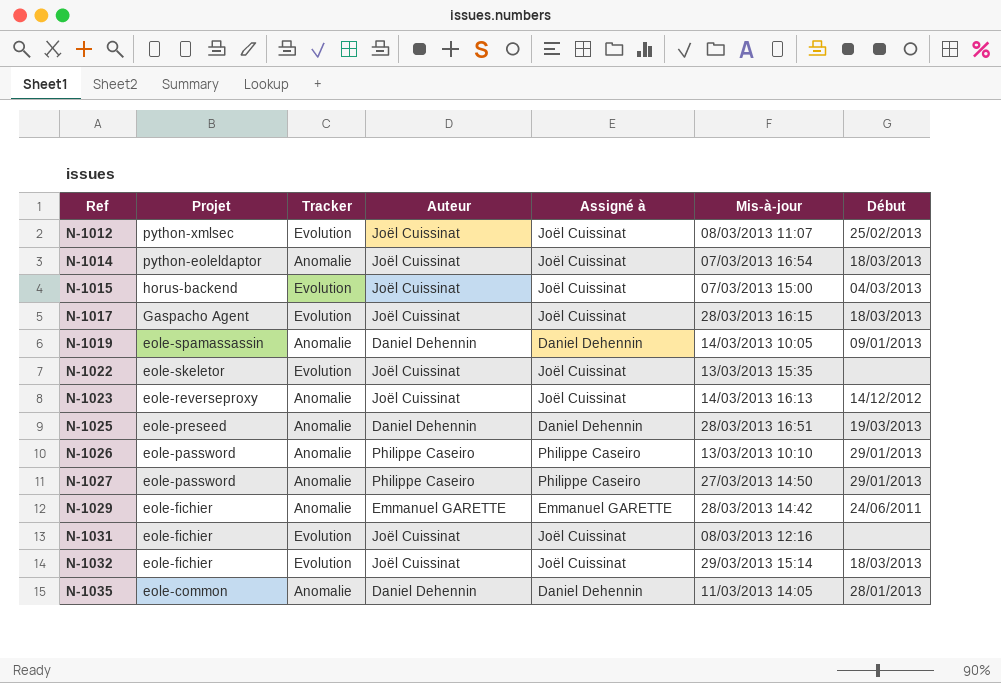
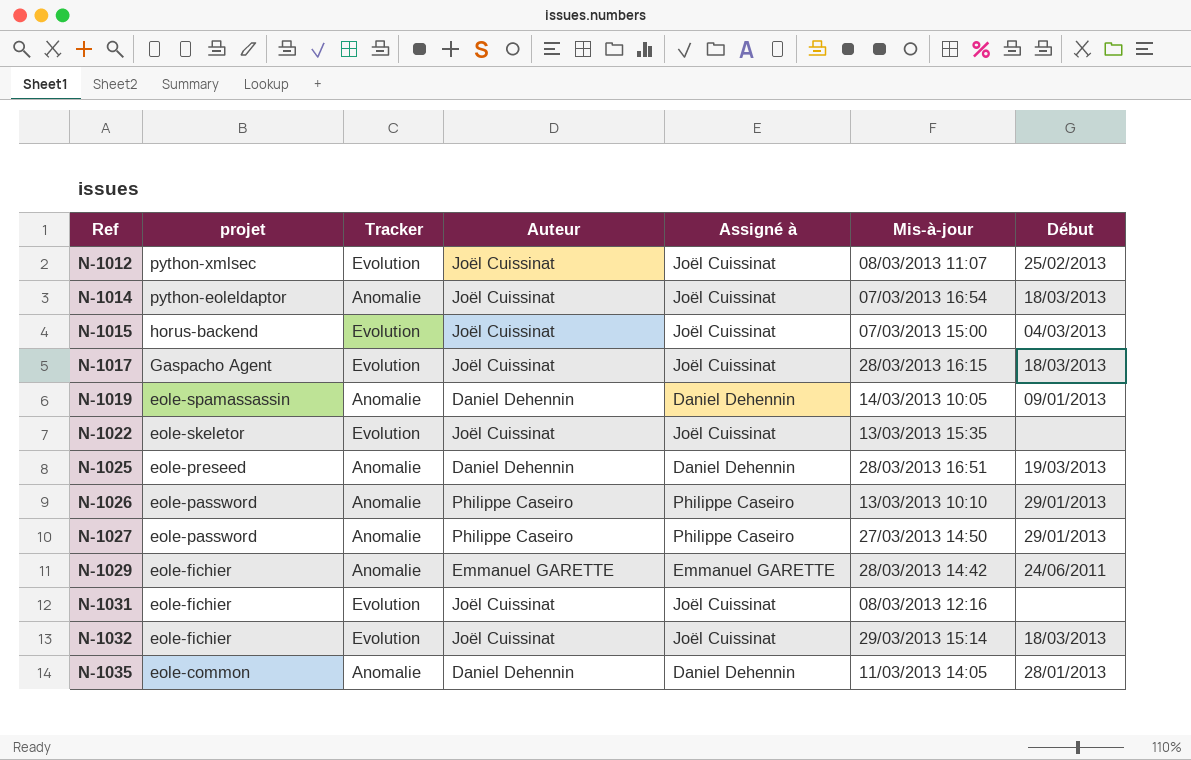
column name: Projet -> projet
row N-1023: eole-reverseproxy | Anomalie | Joël Cuissinat | Joël Cuissinat | 14/03/2013 16:13 | 14/12/2012 -> none

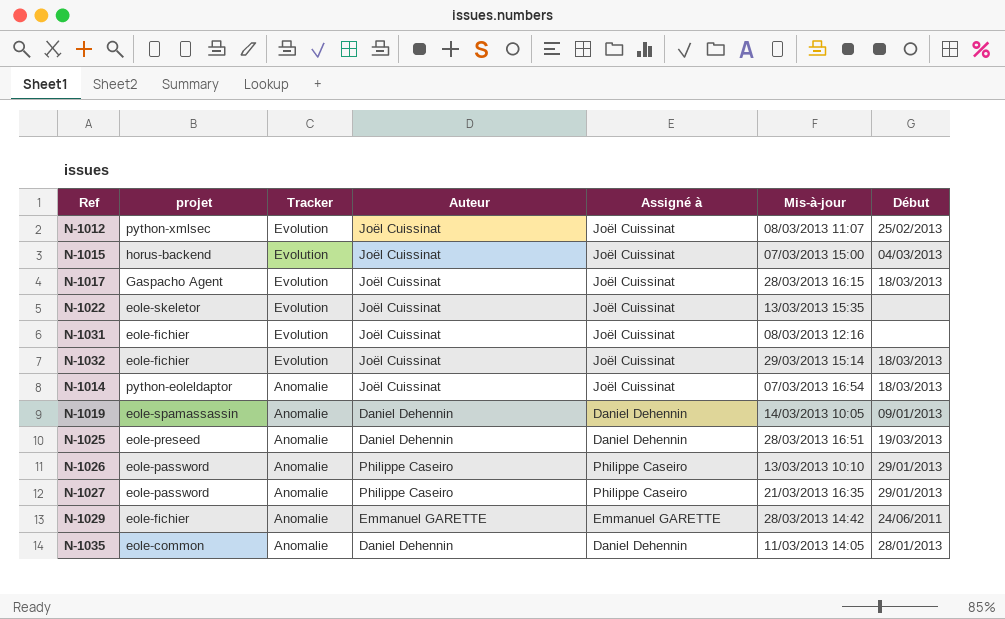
row order: Ref ascending -> Tracker descending
N-1027 | Mis-à-jour: 27/03/2013 14:50 -> 21/03/2013 16:35

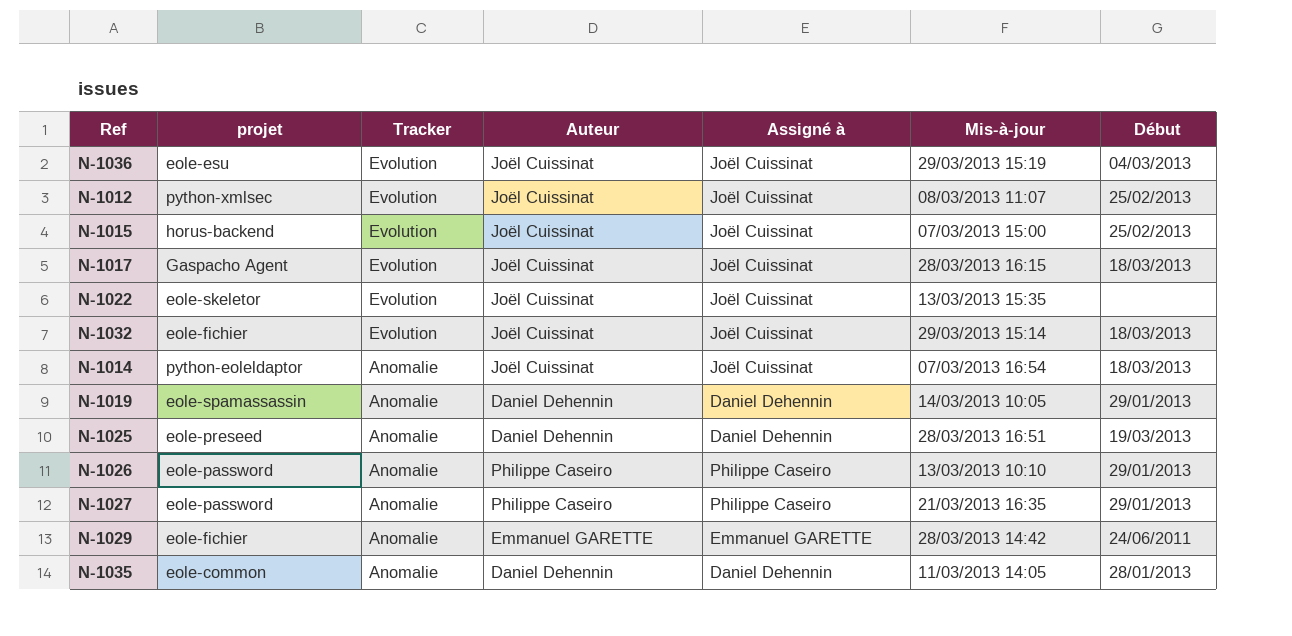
row N-1031: eole-fichier | Evolution | Joël Cuissinat | Joël Cuissinat | 08/03/2013 12:16 | none -> none
row N-1036: none -> eole-esu | Evolution | Joël Cuissinat | Joël Cuissinat | 29/03/2013 15:19 | 04/03/2013
N-1015 | Début: 04/03/2013 -> 25/02/2013
N-1019 | Début: 09/01/2013 -> 29/01/2013

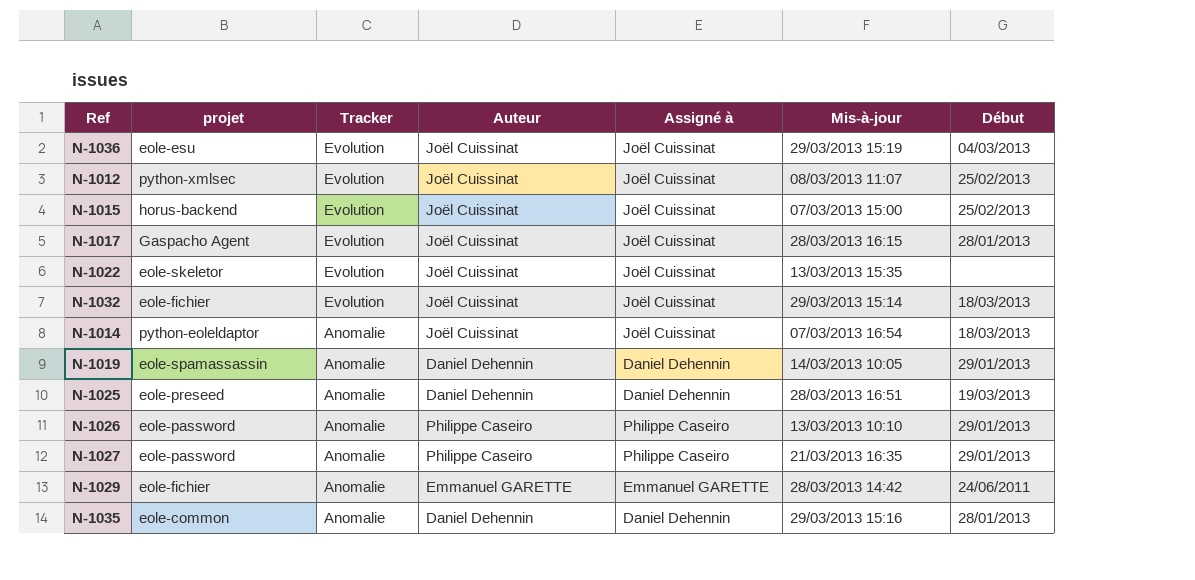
N-1017 | Début: 18/03/2013 -> 28/01/2013
N-1035 | Mis-à-jour: 11/03/2013 14:05 -> 29/03/2013 15:16

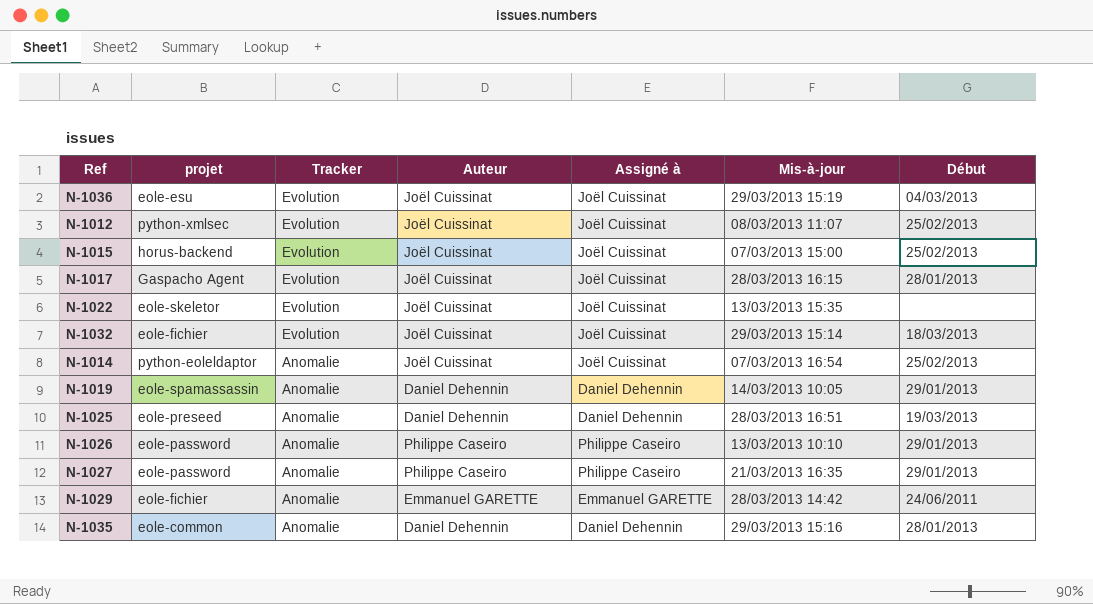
N-1014 | Début: 18/03/2013 -> 25/02/2013

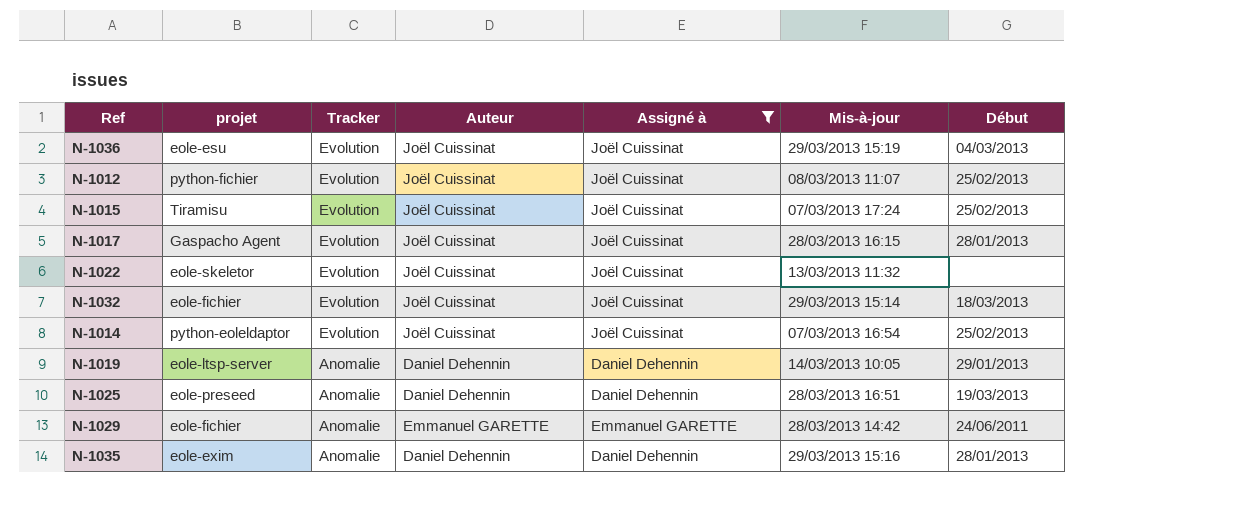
filter: none -> Assigné à != Philippe Caseiro
N-1012 | projet: python-xmlsec -> python-fichier
N-1015 | projet: horus-backend -> Tiramisu
N-1015 | Mis-à-jour: 07/03/2013 15:00 -> 07/03/2013 17:24
N-1022 | Mis-à-jour: 13/03/2013 15:35 -> 13/03/2013 11:32
N-1014 | Tracker: Anomalie -> Evolution
N-1019 | projet: eole-spamassassin -> eole-ltsp-server
N-1035 | projet: eole-common -> eole-exim

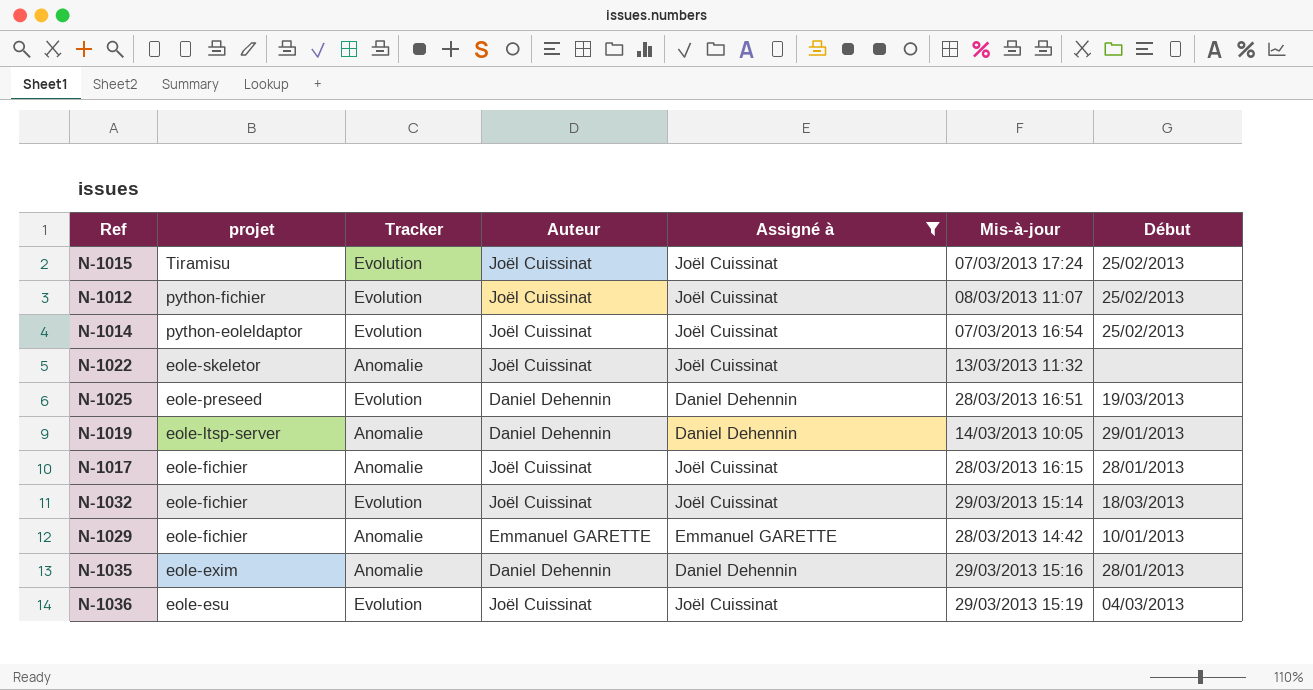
row order: Tracker descending -> projet descending
N-1022 | Tracker: Evolution -> Anomalie
N-1025 | Tracker: Anomalie -> Evolution
N-1017 | projet: Gaspacho Agent -> eole-fichier
N-1017 | Tracker: Evolution -> Anomalie
N-1029 | Début: 24/06/2011 -> 10/01/2013

